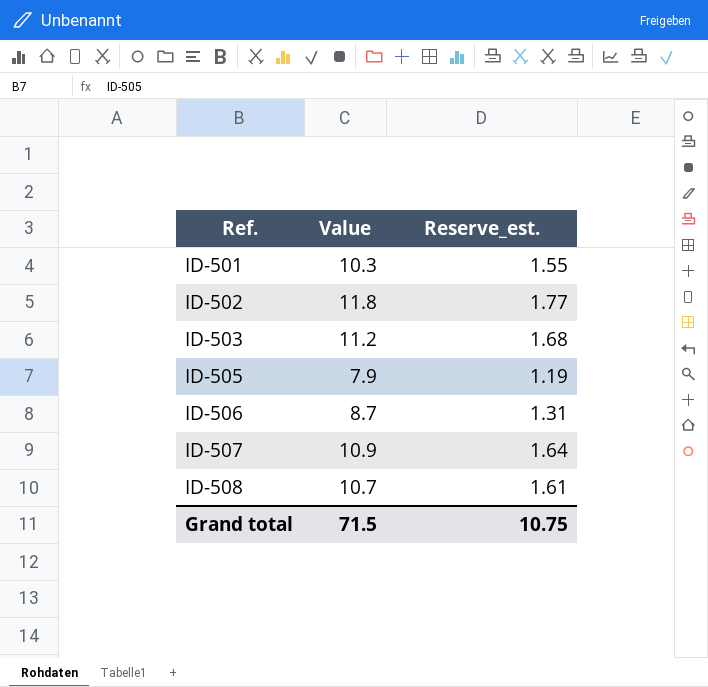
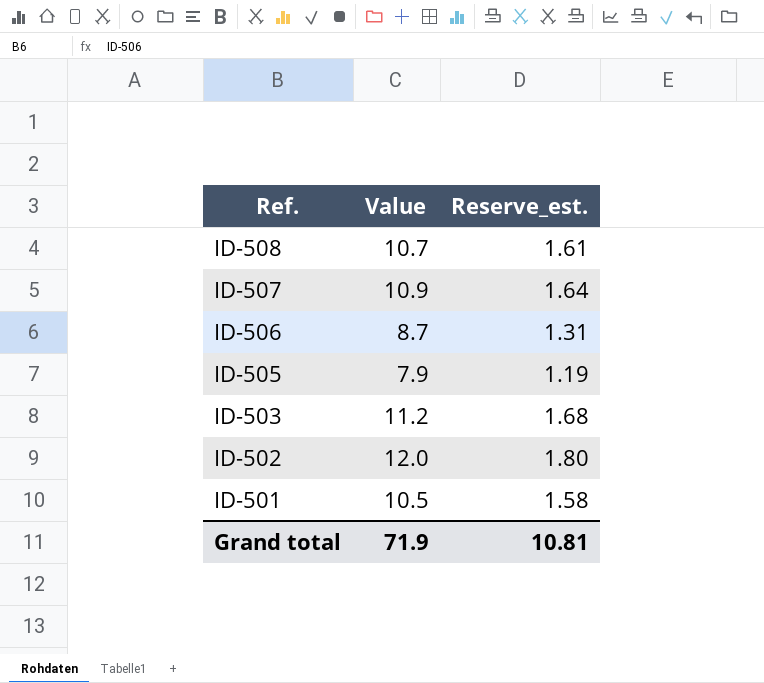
row order: Ref. ascending -> Ref. descending
ID-502 | Value: 11.8 -> 12.0
ID-502 | Reserve_est.: 1.77 -> 1.80
ID-501 | Value: 10.3 -> 10.5
ID-501 | Reserve_est.: 1.55 -> 1.58
Grand total | Value: 71.5 -> 71.9
Grand total | Reserve_est.: 10.75 -> 10.81

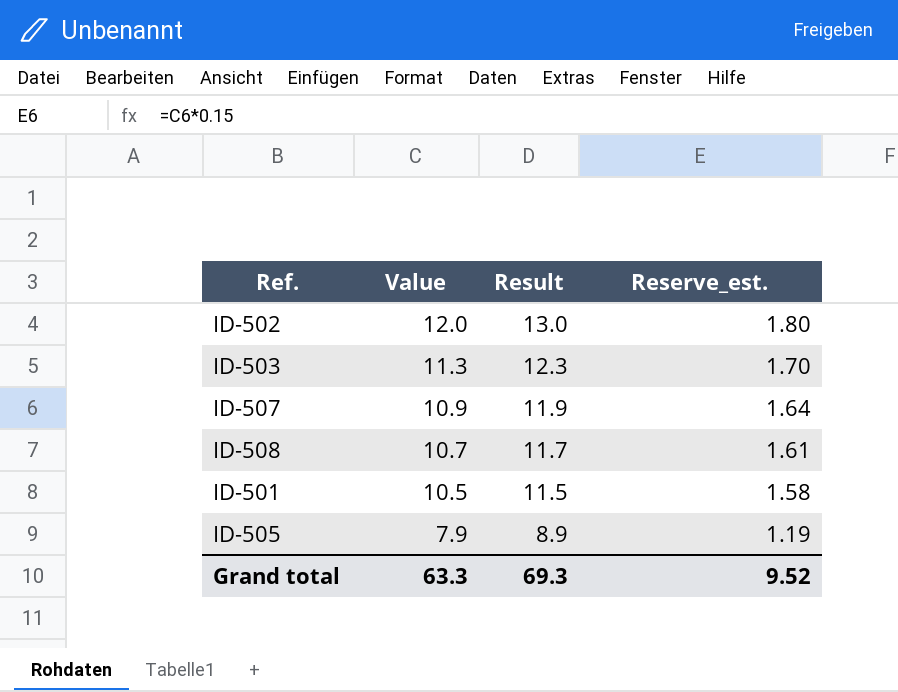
row order: Ref. descending -> Value descending
column Result | formula: none -> [Value] + 1
row ID-506: 8.7 | 1.31 -> none
ID-503 | Value: 11.2 -> 11.3
ID-503 | Reserve_est.: 1.68 -> 1.70
Grand total | Value: 71.9 -> 63.3
Grand total | Reserve_est.: 10.81 -> 9.52

